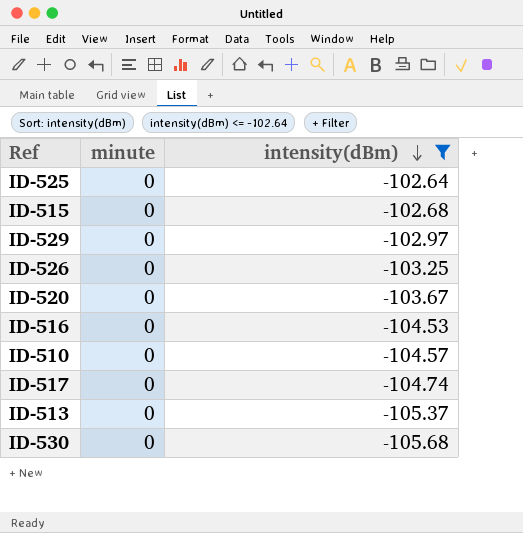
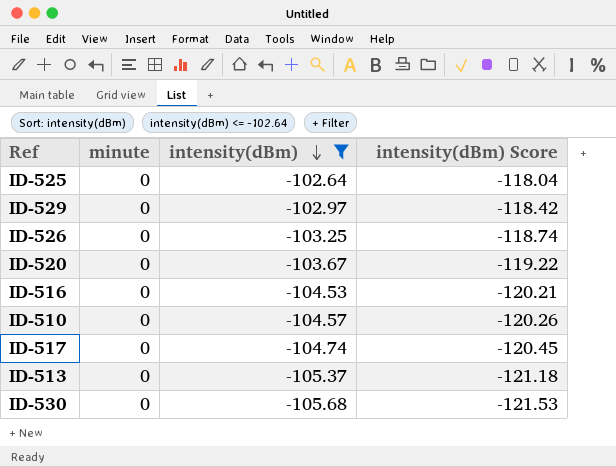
column intensity(dBm) Score | formula: none -> [intensity(dBm)] * 1.15
row ID-515: 0 | -102.68 -> none

